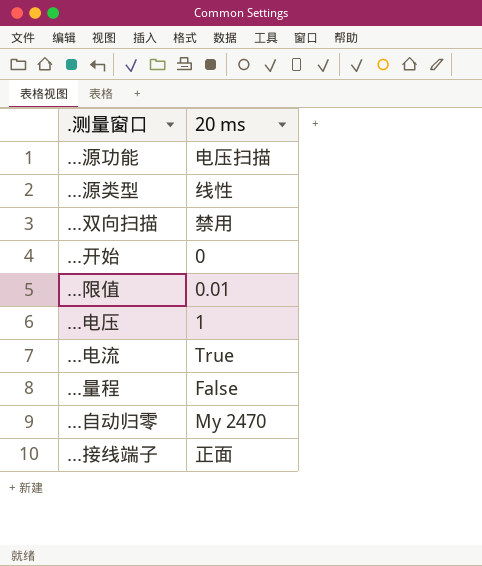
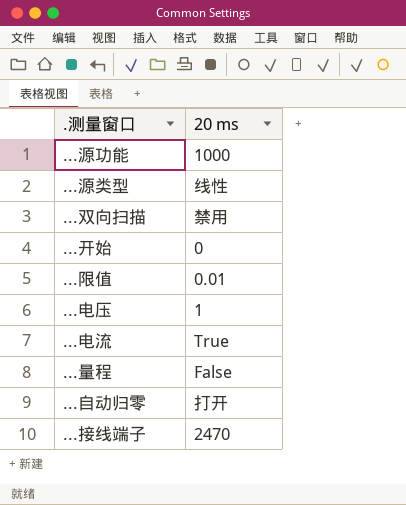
...源功能 | 20 ms: 电压扫描 -> 1000
...自动归零 | 20 ms: My 2470 -> 打开
...接线端子 | 20 ms: 正面 -> 2470

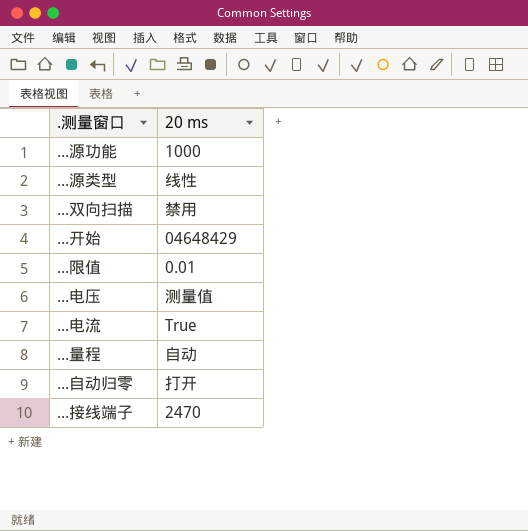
...开始 | 20 ms: 0 -> 04648429
...电压 | 20 ms: 1 -> 测量值
...量程 | 20 ms: False -> 自动

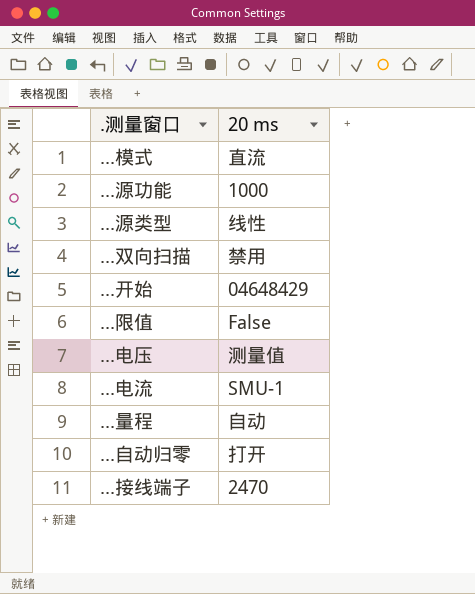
row ...模式: none -> 直流
...限值 | 20 ms: 0.01 -> False
...电流 | 20 ms: True -> SMU-1

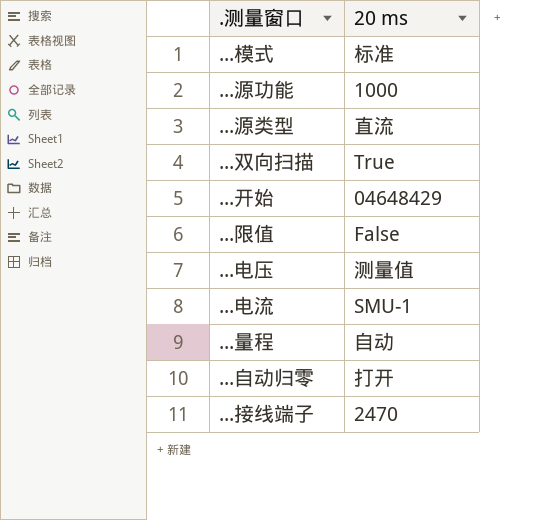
...模式 | 20 ms: 直流 -> 标准
...源类型 | 20 ms: 线性 -> 直流
...双向扫描 | 20 ms: 禁用 -> True

